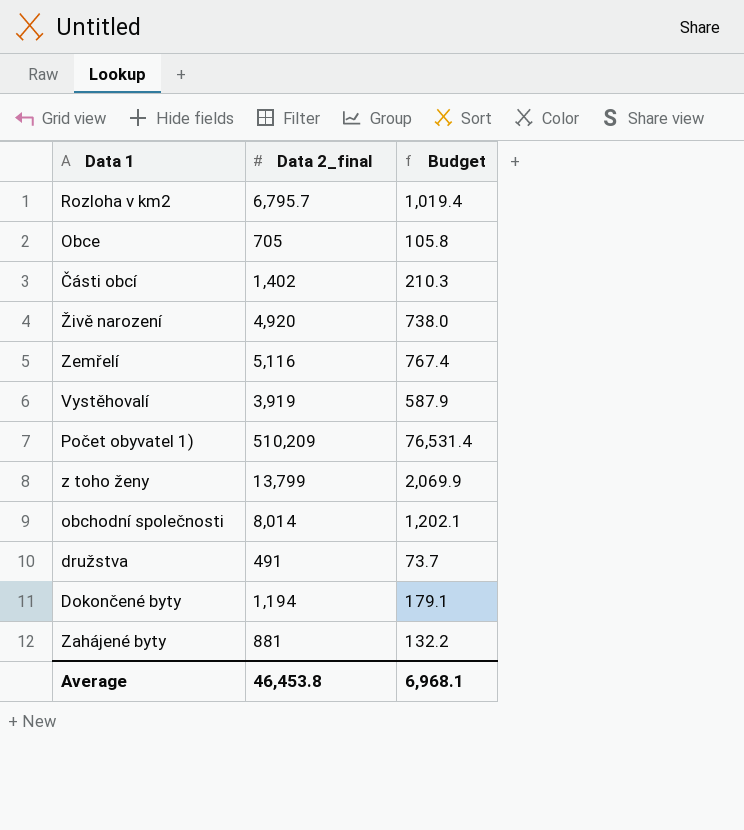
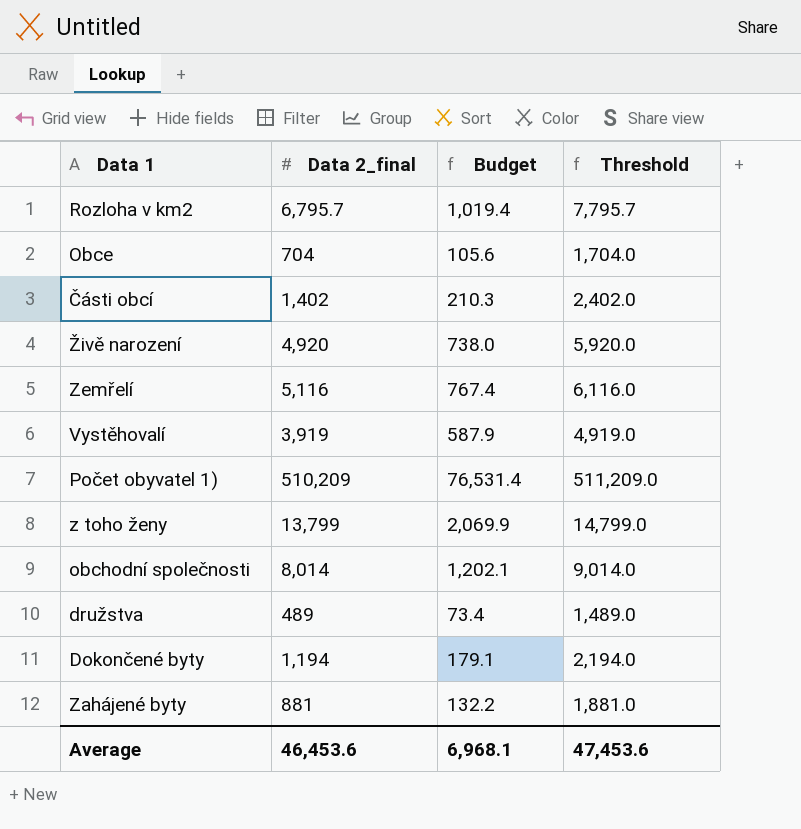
column Threshold | formula: none -> [Data 2_final] + 1000
Obce | Data 2_final: 705 -> 704
Obce | Budget: 105.8 -> 105.6
družstva | Data 2_final: 491 -> 489
družstva | Budget: 73.7 -> 73.4
Average | Data 2_final: 46,453.8 -> 46,453.6

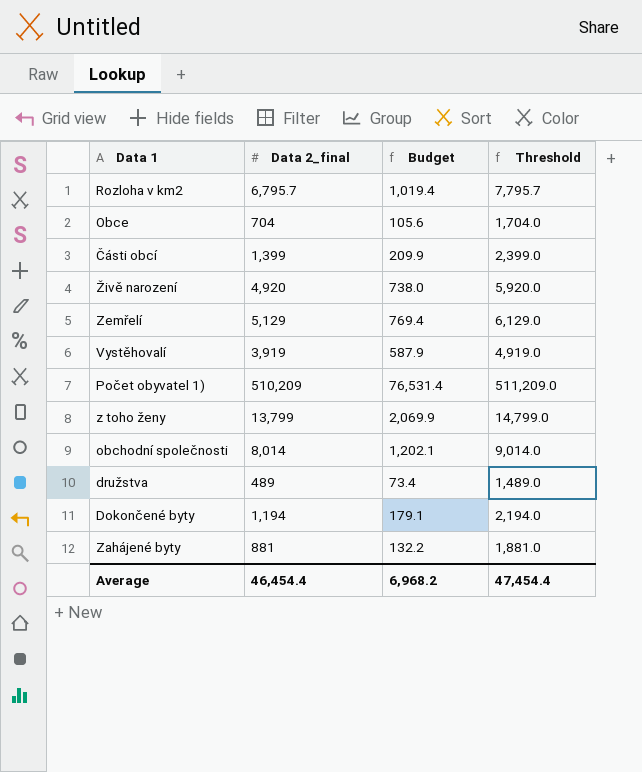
Části obcí | Data 2_final: 1,402 -> 1,399
Části obcí | Budget: 210.3 -> 209.9
Části obcí | Threshold: 2,402.0 -> 2,399.0
Zemřelí | Data 2_final: 5,116 -> 5,129
Zemřelí | Budget: 767.4 -> 769.4
Zemřelí | Threshold: 6,116.0 -> 6,129.0
Average | Data 2_final: 46,453.6 -> 46,454.4
Average | Budget: 6,968.1 -> 6,968.2
Average | Threshold: 47,453.6 -> 47,454.4

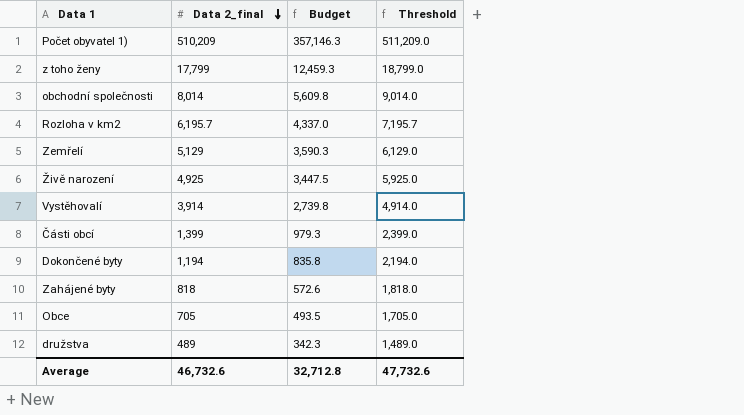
row order: none -> Data 2_final descending
column Budget | formula: [Data 2_final] * 0.15 -> [Data 2_final] * 0.7
z toho ženy | Data 2_final: 13,799 -> 17,799
z toho ženy | Threshold: 14,799.0 -> 18,799.0
Rozloha v km2 | Data 2_final: 6,795.7 -> 6,195.7
Rozloha v km2 | Threshold: 7,795.7 -> 7,195.7
Živě narození | Data 2_final: 4,920 -> 4,925
Živě narození | Threshold: 5,920.0 -> 5,925.0
Vystěhovalí | Data 2_final: 3,919 -> 3,914
Vystěhovalí | Threshold: 4,919.0 -> 4,914.0
Zahájené byty | Data 2_final: 881 -> 818
Zahájené byty | Threshold: 1,881.0 -> 1,818.0
Obce | Data 2_final: 704 -> 705
Obce | Threshold: 1,704.0 -> 1,705.0
Average | Data 2_final: 46,454.4 -> 46,732.6
Average | Budget: 6,968.2 -> 32,712.8
Average | Threshold: 47,454.4 -> 47,732.6

